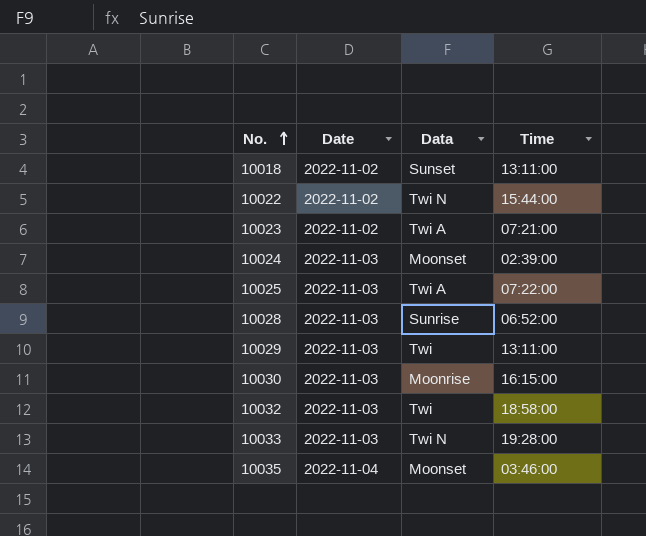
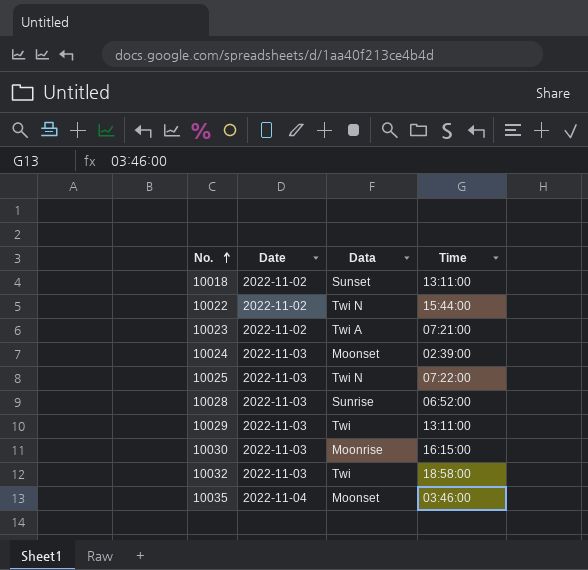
row 10033: 2022-11-03 | Twi N | 19:28:00 -> none
10025 | Data: Twi A -> Twi N

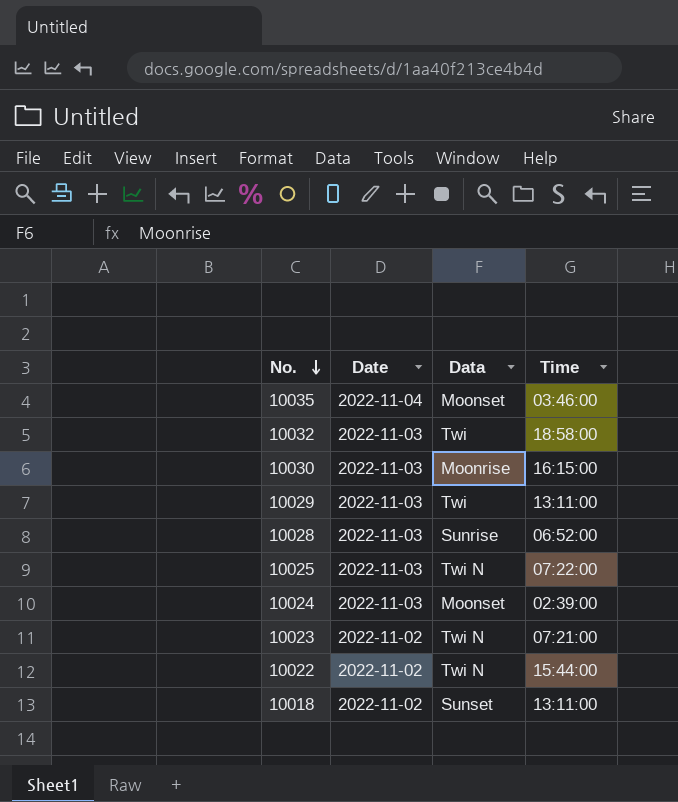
row order: No. ascending -> No. descending
10023 | Data: Twi A -> Twi N

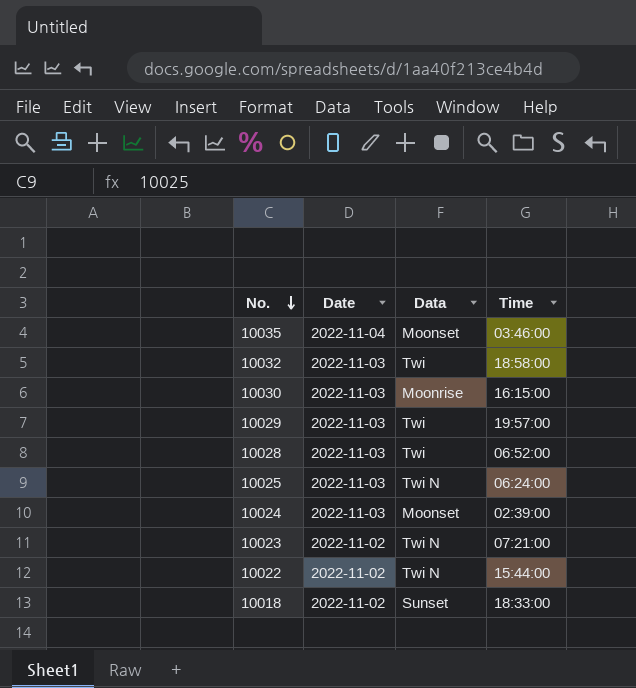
10029 | Time: 13:11:00 -> 19:57:00
10028 | Data: Sunrise -> Twi
10025 | Time: 07:22:00 -> 06:24:00
10018 | Time: 13:11:00 -> 18:33:00

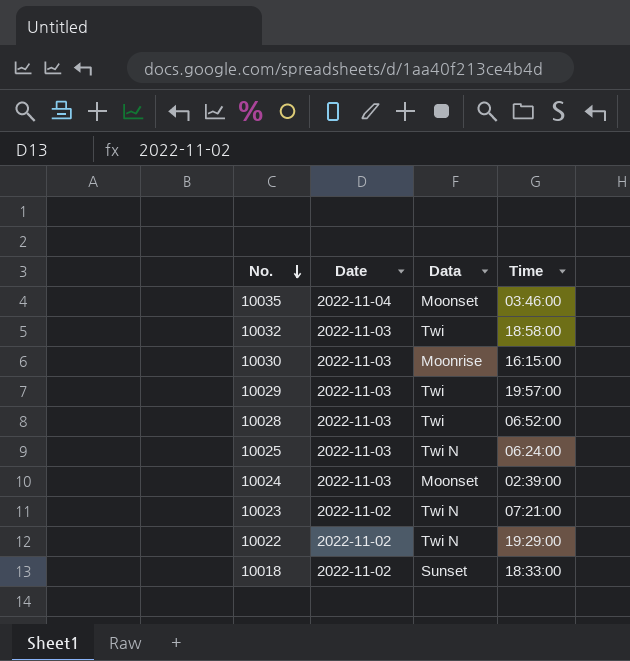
10022 | Time: 15:44:00 -> 19:29:00

